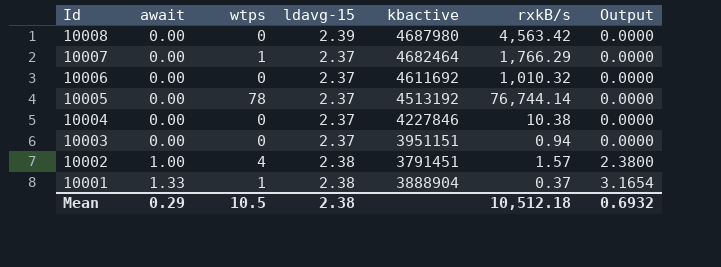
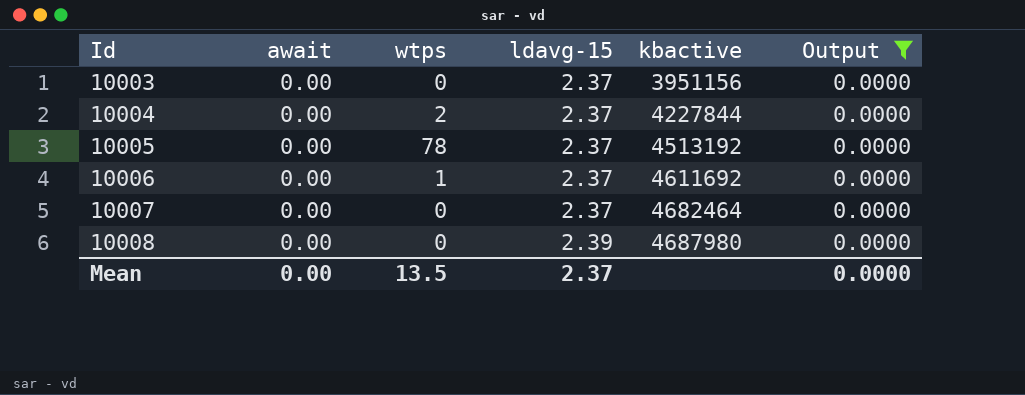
filter: none -> Output = 0.0000
row order: Id descending -> Id ascending
column rxkB/s | position: 6 -> none
10003 | kbactive: 3951151 -> 3951156
10004 | wtps: 0 -> 2
10004 | kbactive: 4227846 -> 4227844
10006 | wtps: 0 -> 1
10007 | wtps: 1 -> 0
Mean | await: 0.29 -> 0.00
Mean | wtps: 10.5 -> 13.5
Mean | ldavg-15: 2.38 -> 2.37
Mean | Output: 0.6932 -> 0.0000

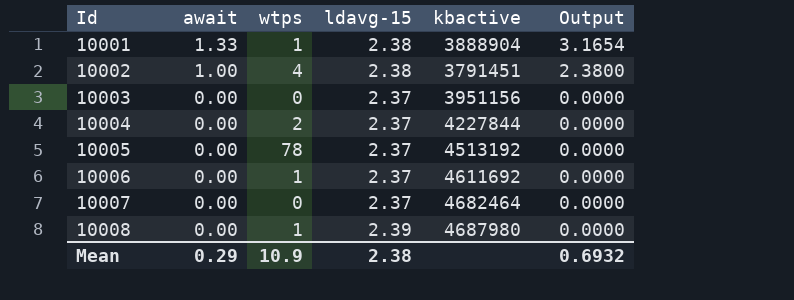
filter: Output = 0.0000 -> none
10008 | wtps: 0 -> 1
Mean | await: 0.00 -> 0.29
Mean | wtps: 13.5 -> 10.9
Mean | ldavg-15: 2.37 -> 2.38
Mean | Output: 0.0000 -> 0.6932

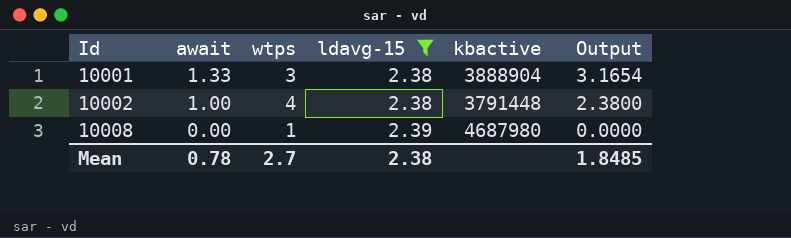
filter: none -> ldavg-15 != 2.37
10001 | wtps: 1 -> 3
10002 | kbactive: 3791451 -> 3791448
Mean | await: 0.29 -> 0.78
Mean | wtps: 10.9 -> 2.7
Mean | Output: 0.6932 -> 1.8485

